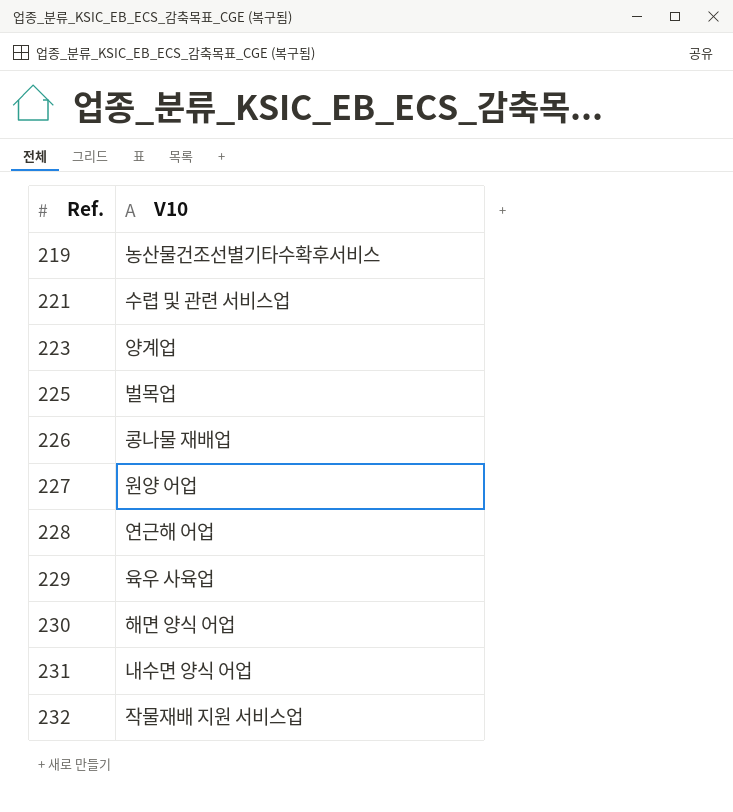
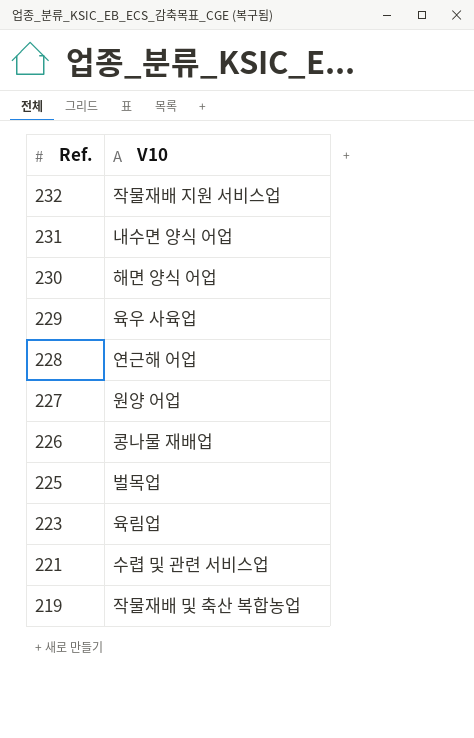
row order: Ref. ascending -> Ref. descending
223 | V10: 양계업 -> 육림업
219 | V10: 농산물건조선별기타수확후서비스 -> 작물재배 및 축산 복합농업

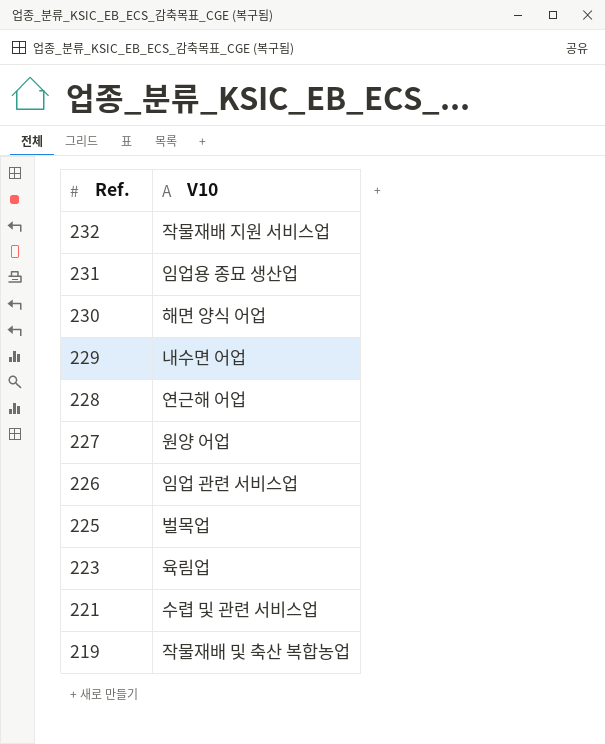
231 | V10: 내수면 양식 어업 -> 임업용 종묘 생산업
229 | V10: 육우 사육업 -> 내수면 어업
226 | V10: 콩나물 재배업 -> 임업 관련 서비스업

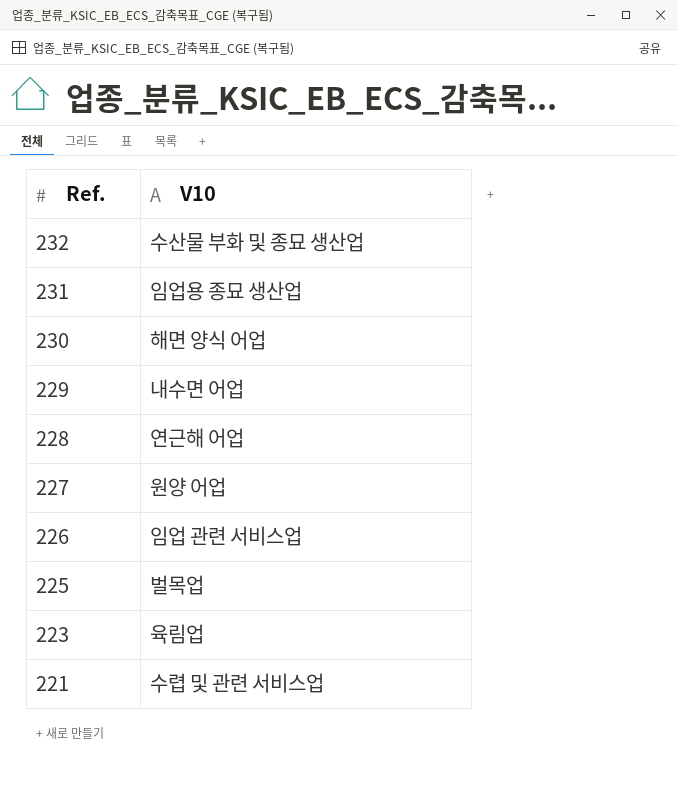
row 219: 작물재배 및 축산 복합농업 -> none
232 | V10: 작물재배 지원 서비스업 -> 수산물 부화 및 종묘 생산업

